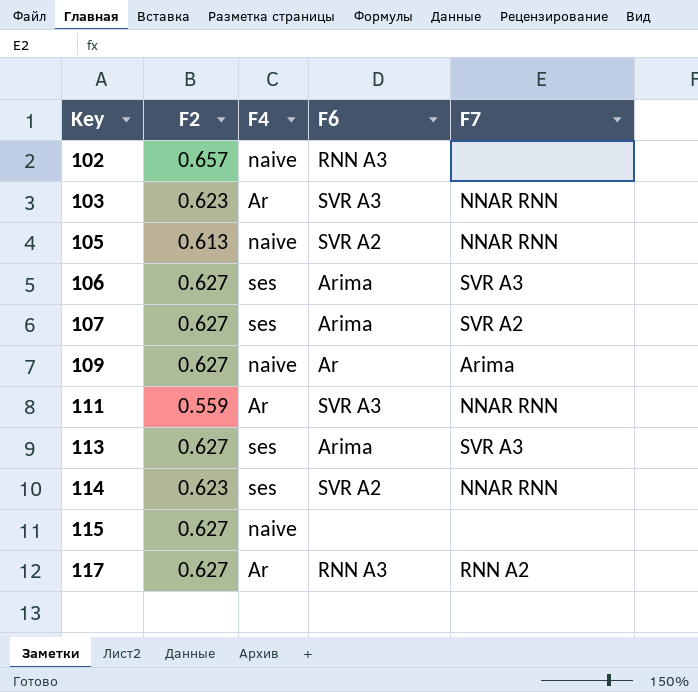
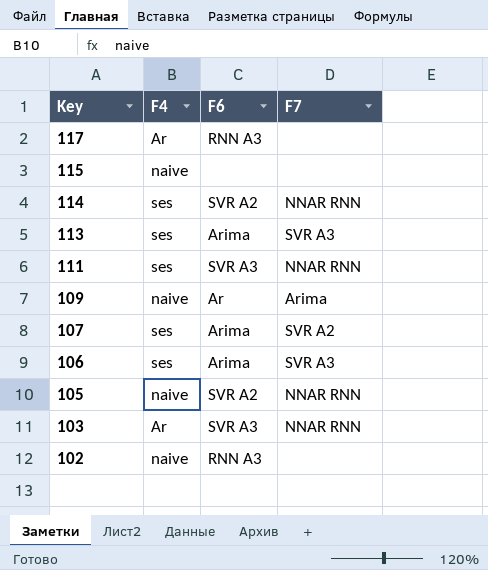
row order: Key ascending -> Key descending
column F2 | position: 2 -> none
117 | F7: RNN A2 -> none
111 | F4: Ar -> ses

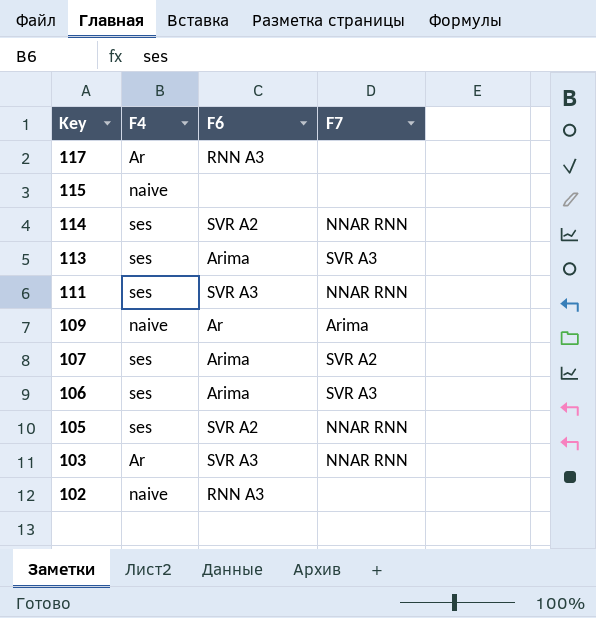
105 | F4: naive -> ses

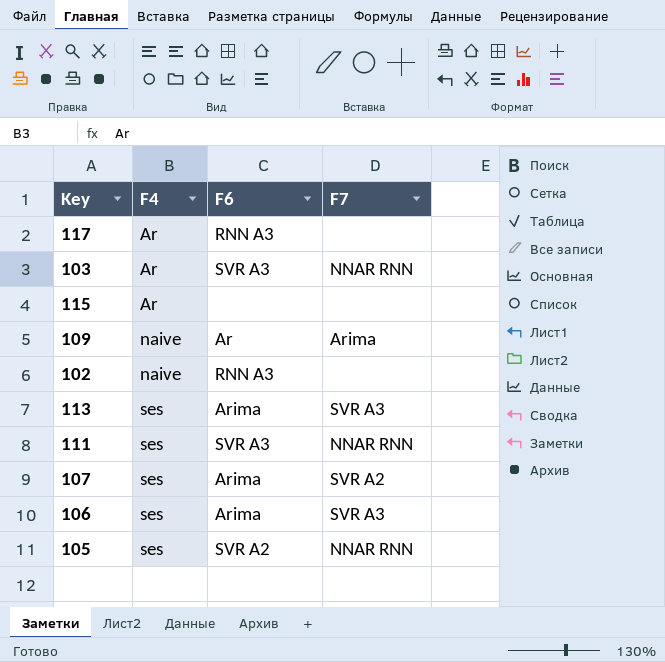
row order: Key descending -> F4 ascending
row 114: ses | SVR A2 | NNAR RNN -> none
115 | F4: naive -> Ar

